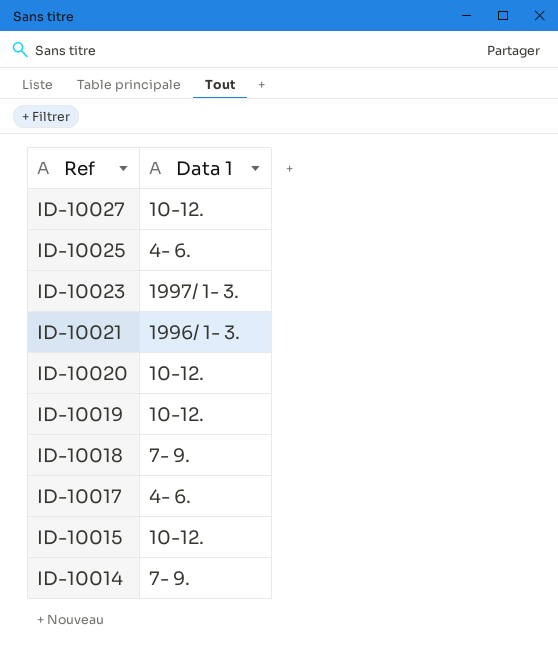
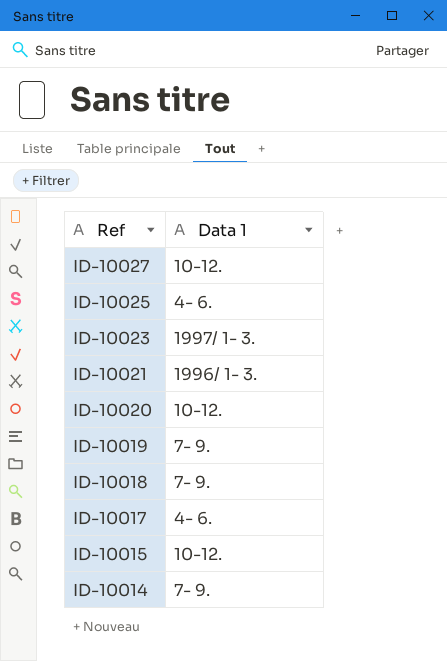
ID-10019 | Data 1: 10-12. -> 7- 9.

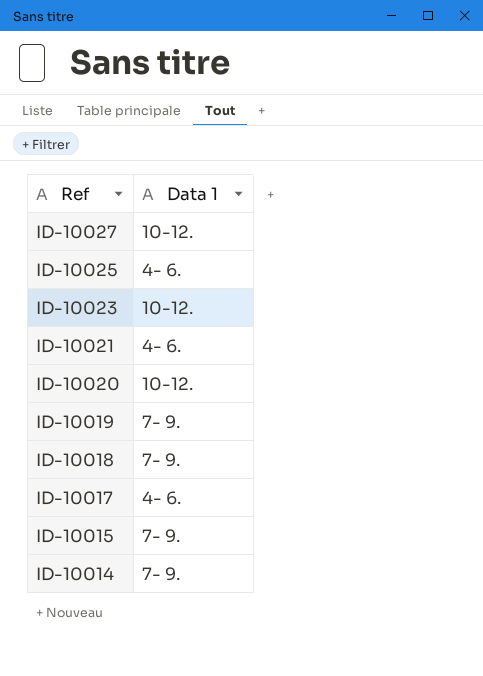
ID-10023 | Data 1: 1997/ 1- 3. -> 10-12.
ID-10021 | Data 1: 1996/ 1- 3. -> 4- 6.
ID-10015 | Data 1: 10-12. -> 7- 9.

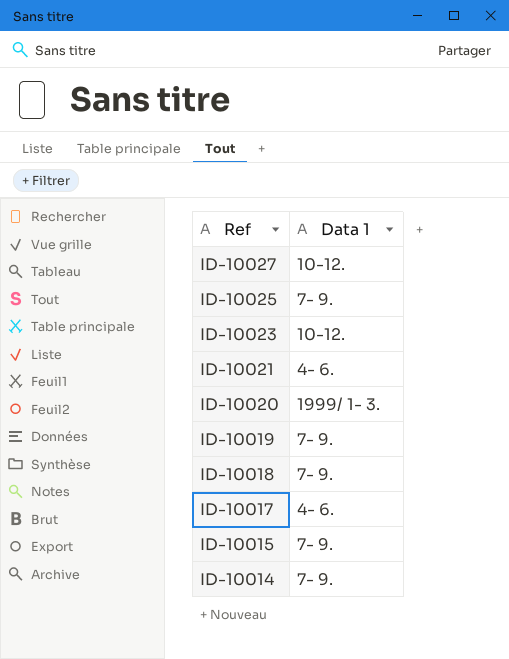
ID-10025 | Data 1: 4- 6. -> 7- 9.
ID-10020 | Data 1: 10-12. -> 1999/ 1- 3.

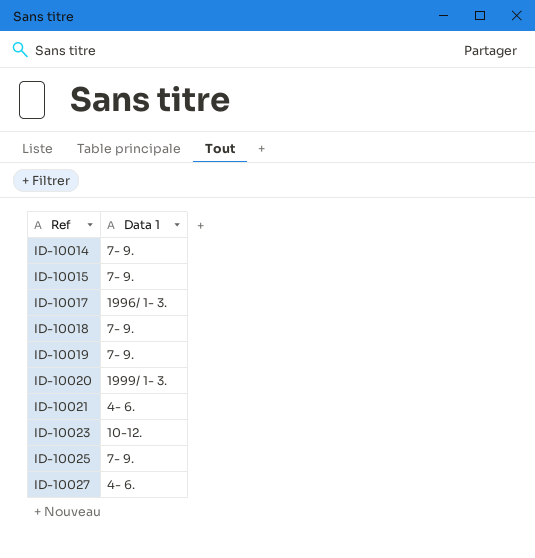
row order: Ref descending -> Ref ascending
ID-10017 | Data 1: 4- 6. -> 1996/ 1- 3.
ID-10027 | Data 1: 10-12. -> 4- 6.

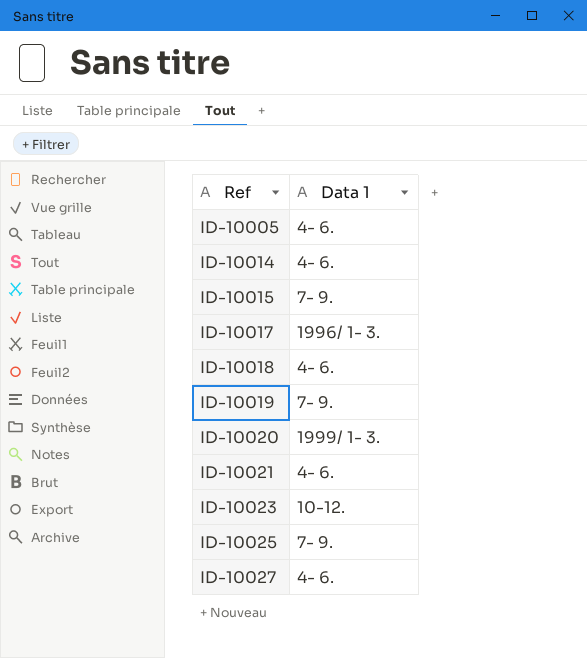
row ID-10005: none -> 4- 6.
ID-10014 | Data 1: 7- 9. -> 4- 6.
ID-10018 | Data 1: 7- 9. -> 4- 6.

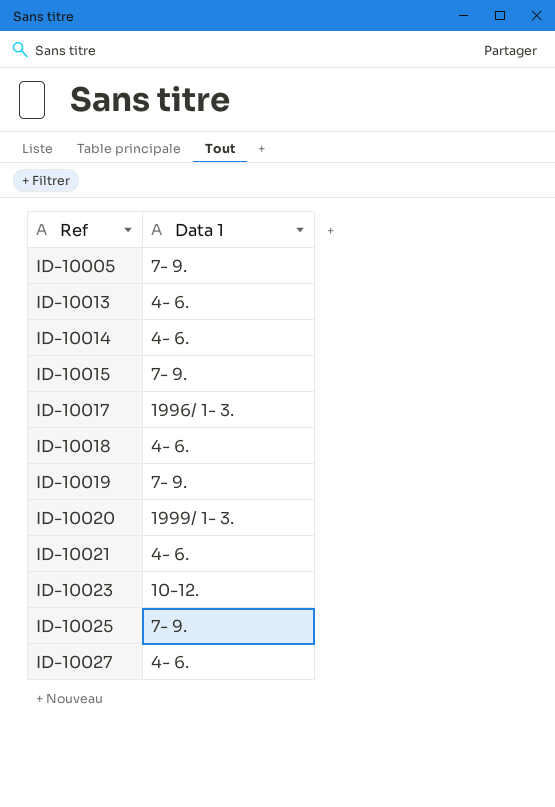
ID-10005 | Data 1: 4- 6. -> 7- 9.
row ID-10013: none -> 4- 6.

